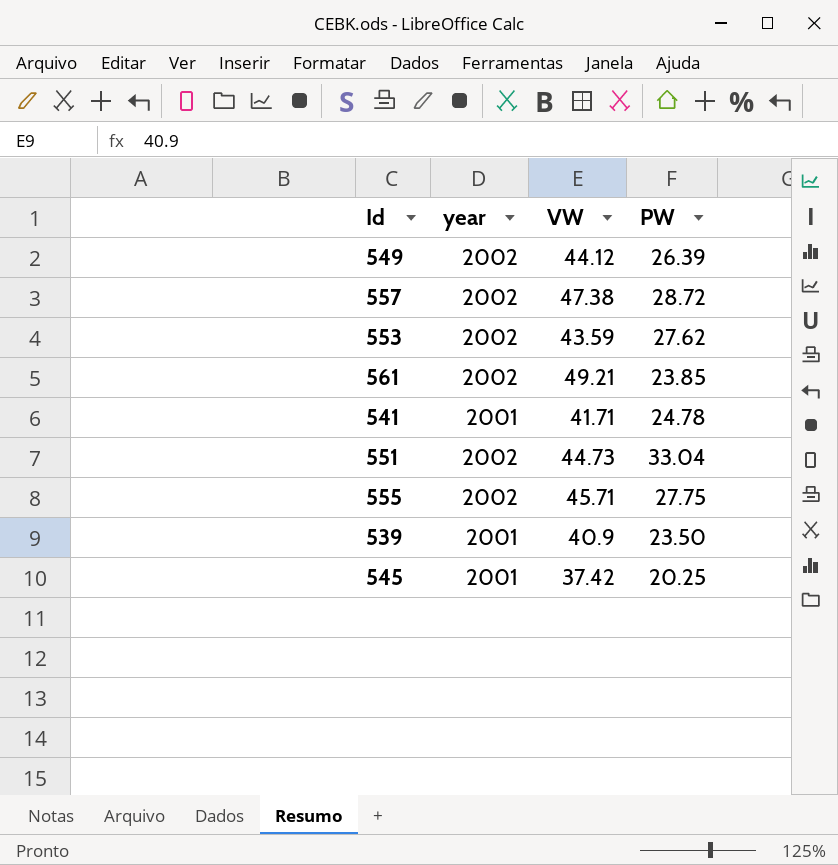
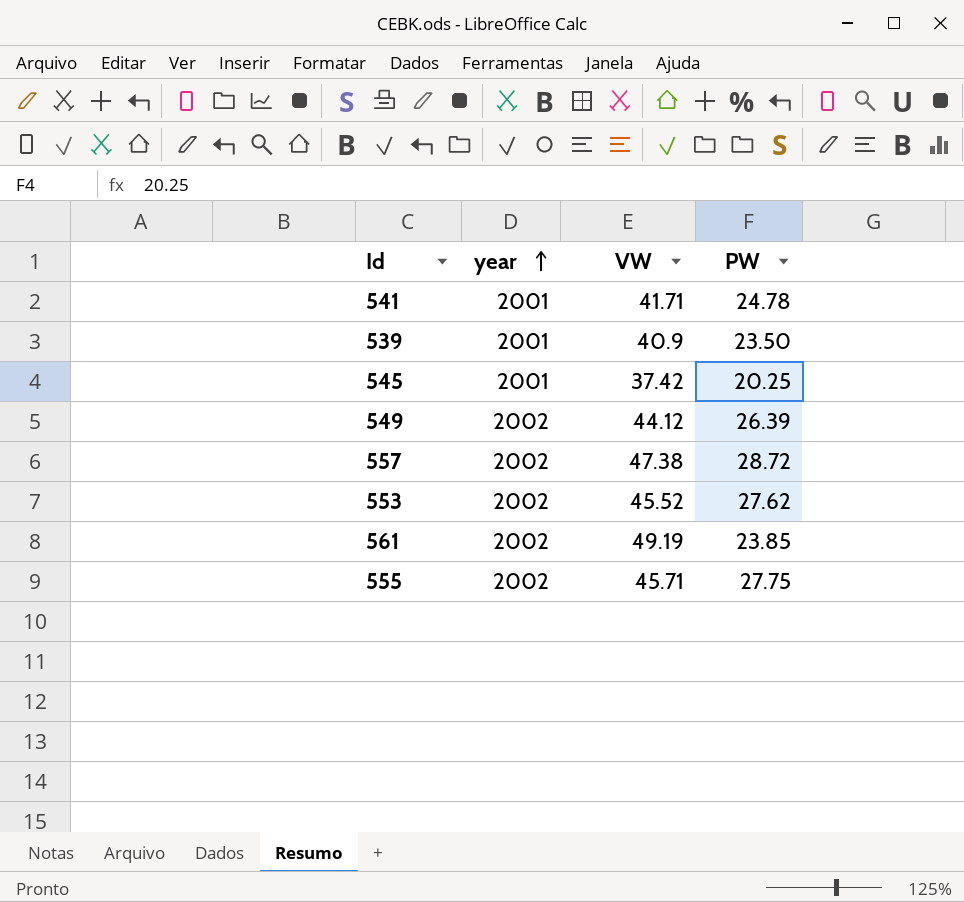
row order: none -> year ascending
row 551: 2002 | 44.73 | 33.04 -> none
553 | VW: 43.59 -> 45.52
561 | VW: 49.21 -> 49.19

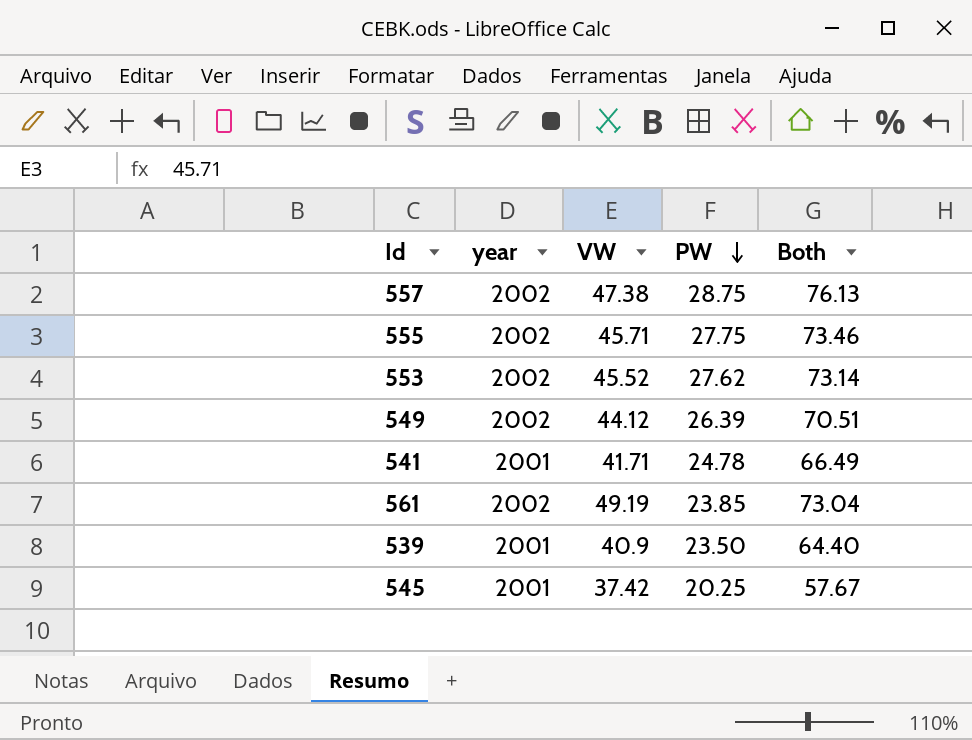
row order: year ascending -> PW descending
column Both | formula: none -> [VW] + [PW]
557 | PW: 28.72 -> 28.75

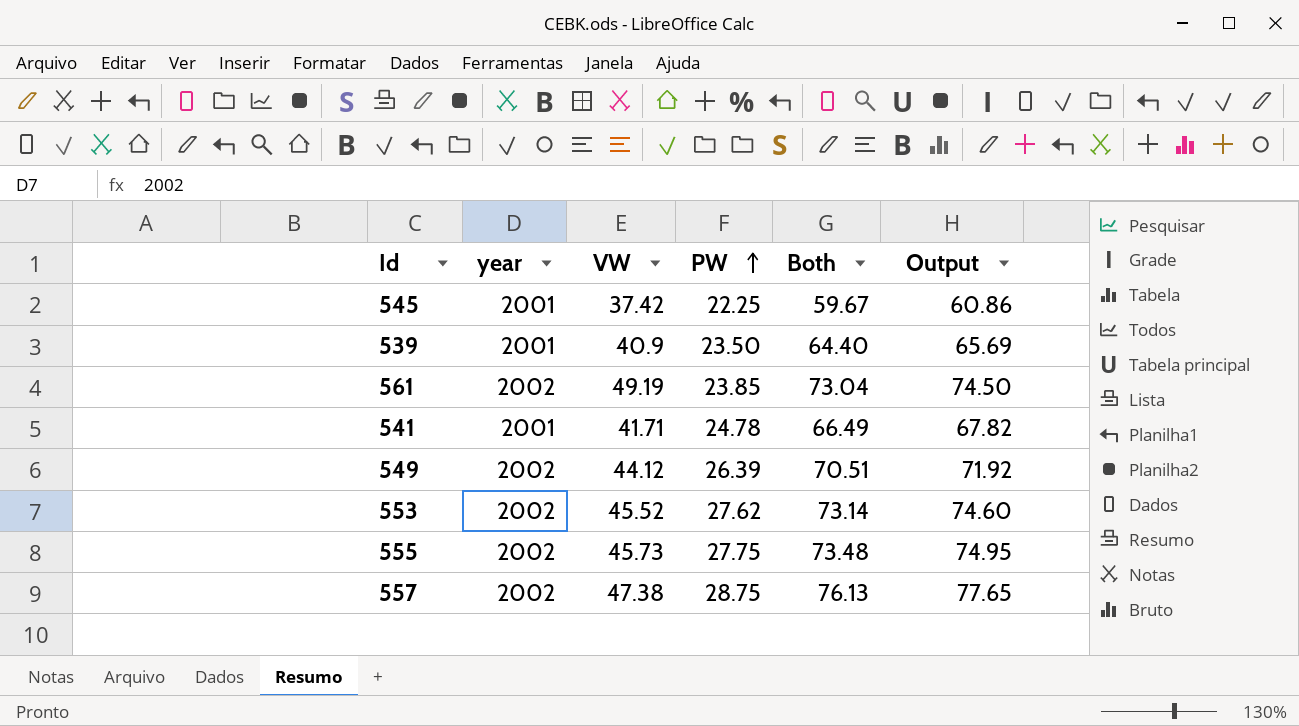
row order: PW descending -> PW ascending
column Output | formula: none -> [Both] * 1.02
545 | PW: 20.25 -> 22.25
545 | Both: 57.67 -> 59.67
555 | VW: 45.71 -> 45.73
555 | Both: 73.46 -> 73.48

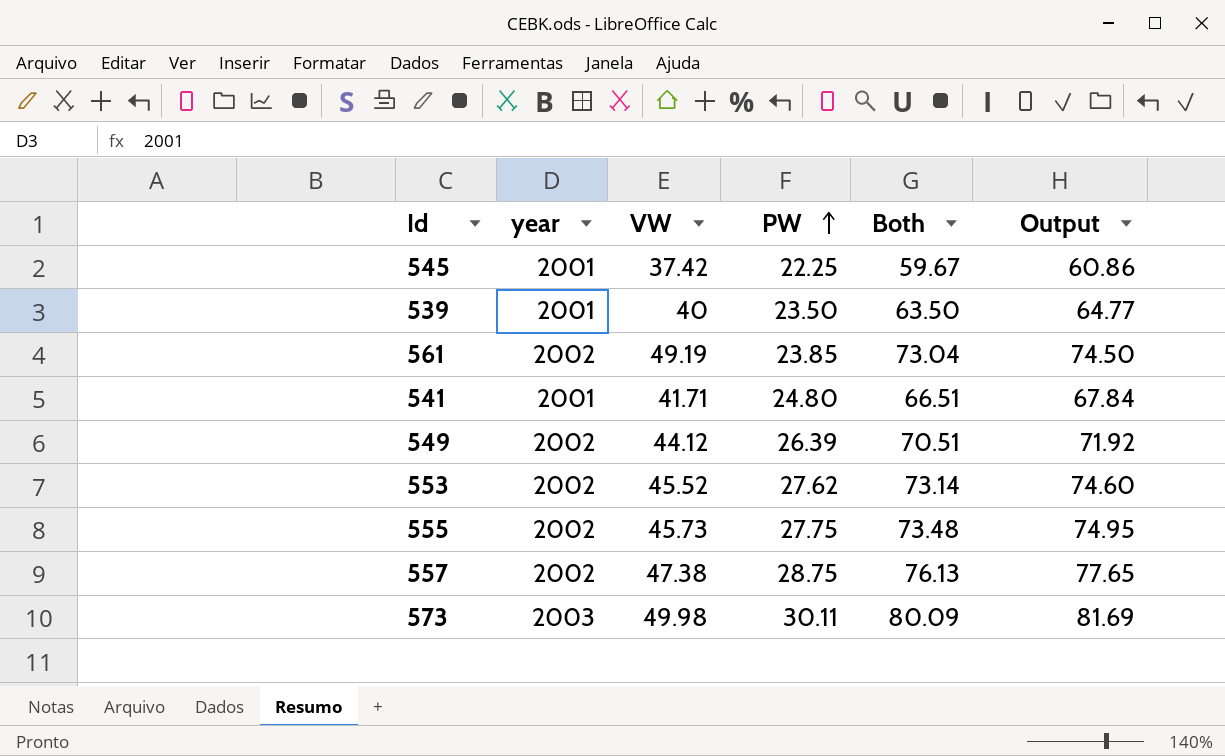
539 | VW: 40.9 -> 40
539 | Both: 64.40 -> 63.50
539 | Output: 65.69 -> 64.77
541 | PW: 24.78 -> 24.80
541 | Both: 66.49 -> 66.51
541 | Output: 67.82 -> 67.84
row 573: none -> 2003 | 49.98 | 30.11 | 80.09 | 81.69

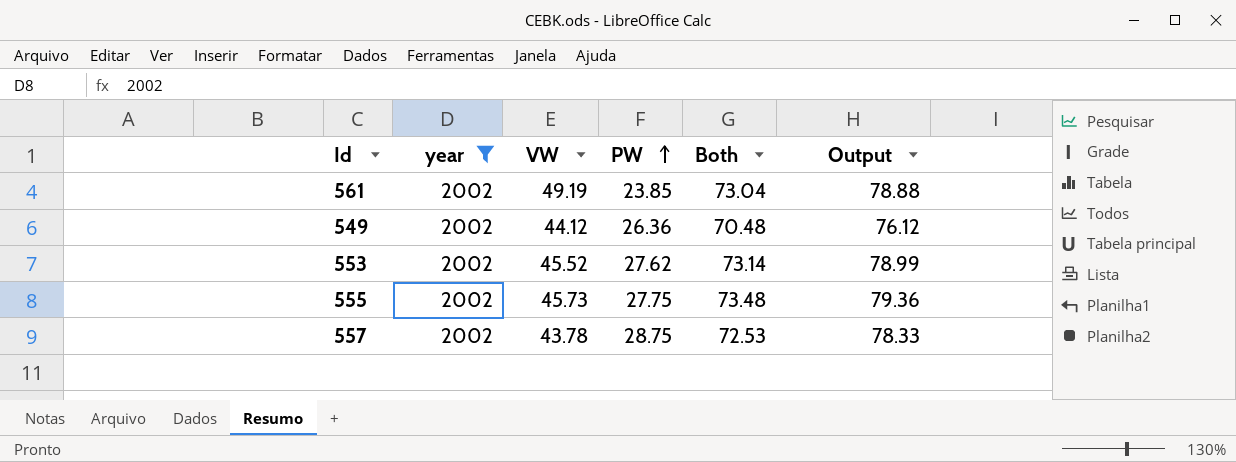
filter: none -> year = 2002
column Output | formula: [Both] * 1.02 -> [Both] * 1.08
549 | PW: 26.39 -> 26.36
549 | Both: 70.51 -> 70.48
557 | VW: 47.38 -> 43.78
557 | Both: 76.13 -> 72.53

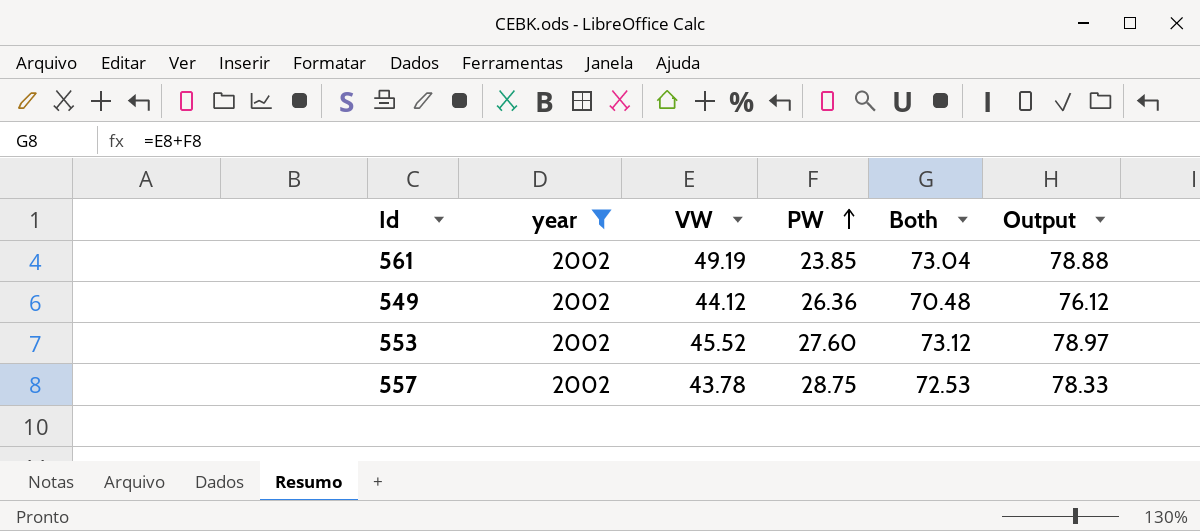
row 555: 2002 | 45.73 | 27.75 | 73.48 | 79.36 -> none
553 | PW: 27.62 -> 27.60
553 | Both: 73.14 -> 73.12
553 | Output: 78.99 -> 78.97

